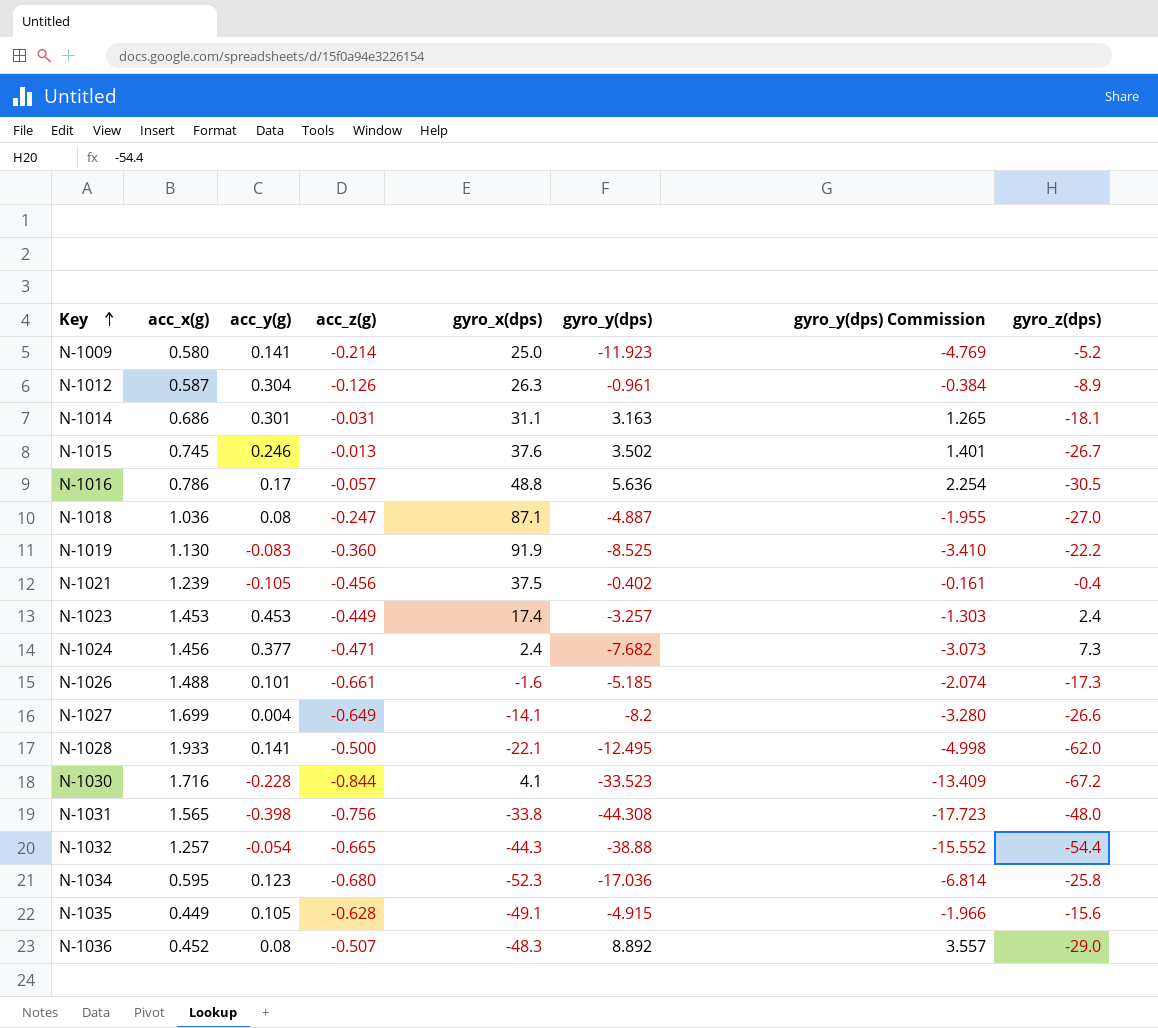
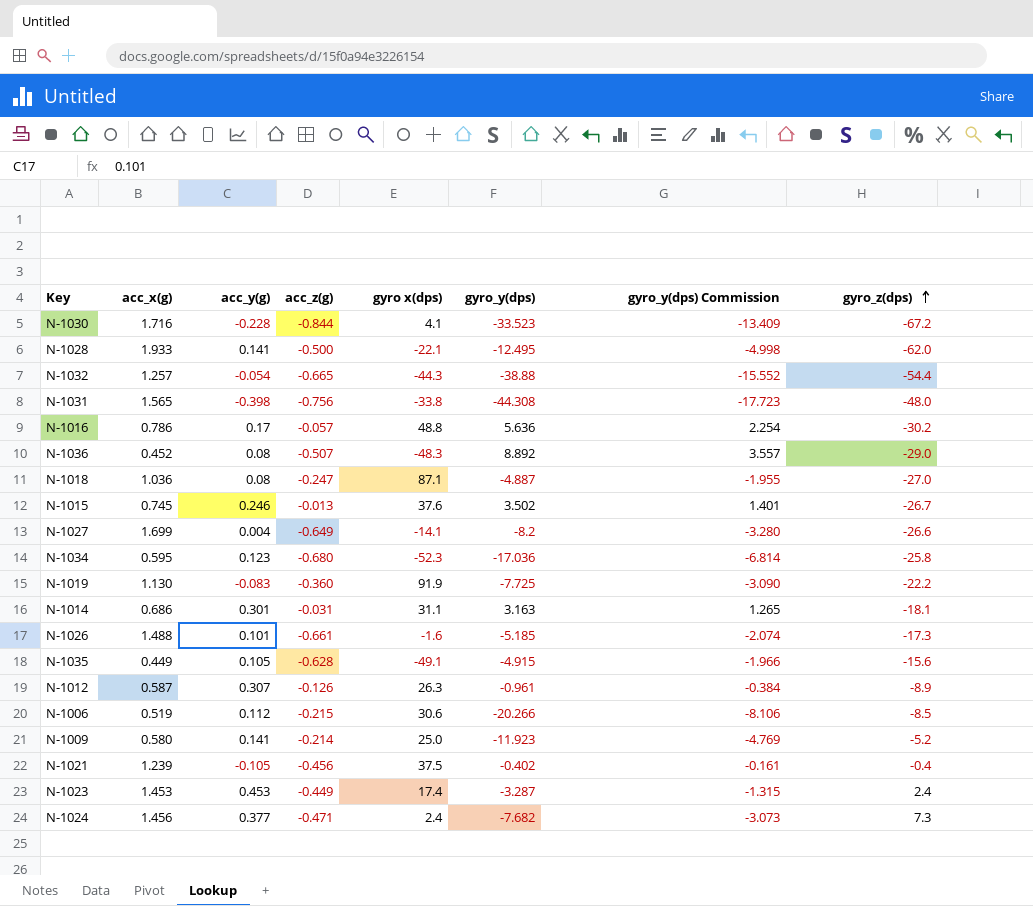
row order: Key ascending -> gyro_z(dps) ascending
column name: gyro_x(dps) -> gyro x(dps)
N-1016 | gyro_z(dps): -30.5 -> -30.2
N-1019 | gyro_y(dps): -8.525 -> -7.725
N-1019 | gyro_y(dps) Commission: -3.410 -> -3.090
N-1012 | acc_y(g): 0.304 -> 0.307
row N-1006: none -> 0.519 | 0.112 | -0.215 | 30.6 | -20.266 | -8.106 | -8.5
N-1023 | gyro_y(dps): -3.257 -> -3.287
N-1023 | gyro_y(dps) Commission: -1.303 -> -1.315

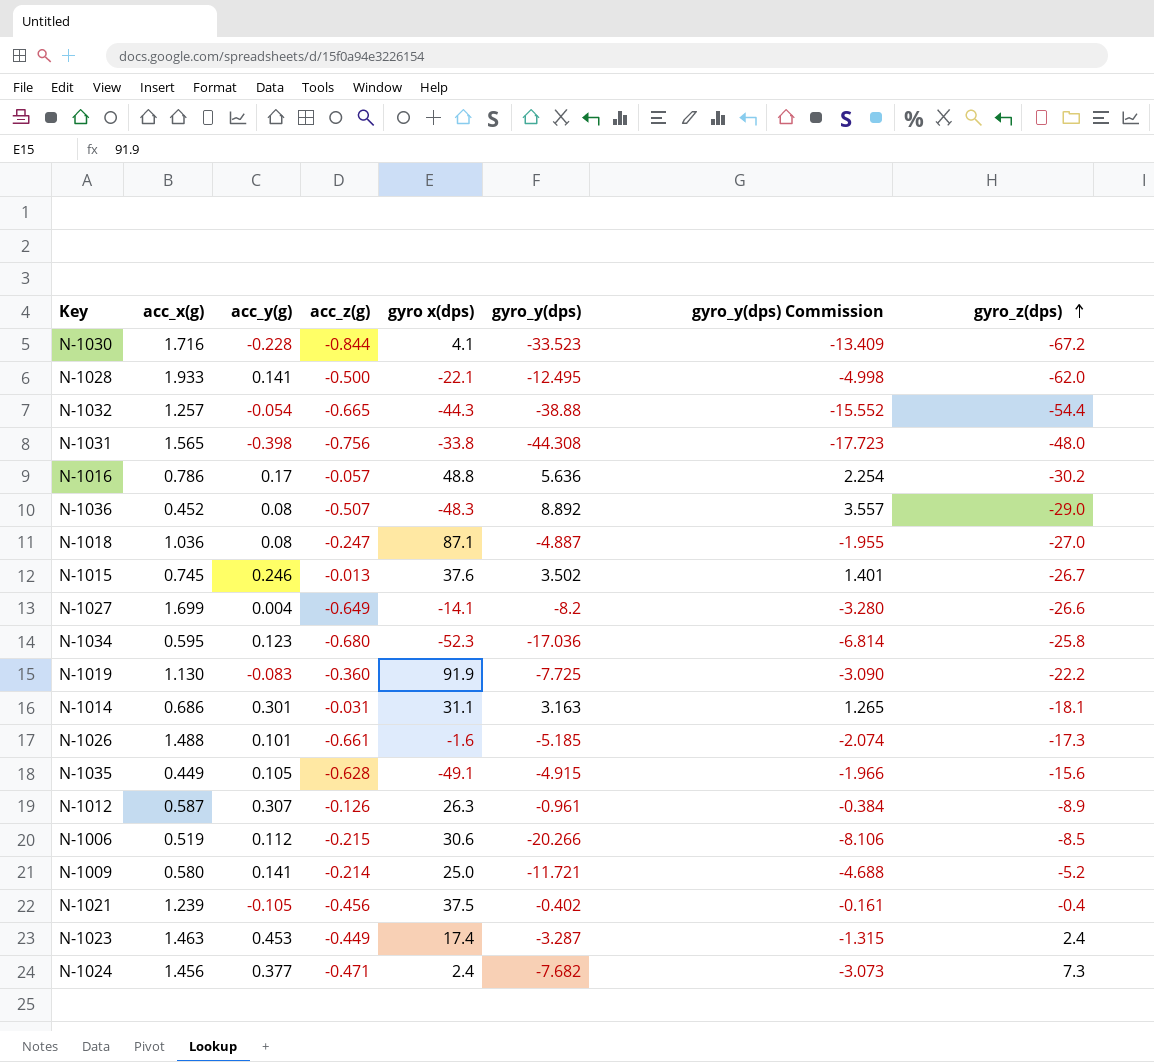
N-1009 | gyro_y(dps): -11.923 -> -11.721
N-1009 | gyro_y(dps) Commission: -4.769 -> -4.688
N-1023 | acc_x(g): 1.453 -> 1.463

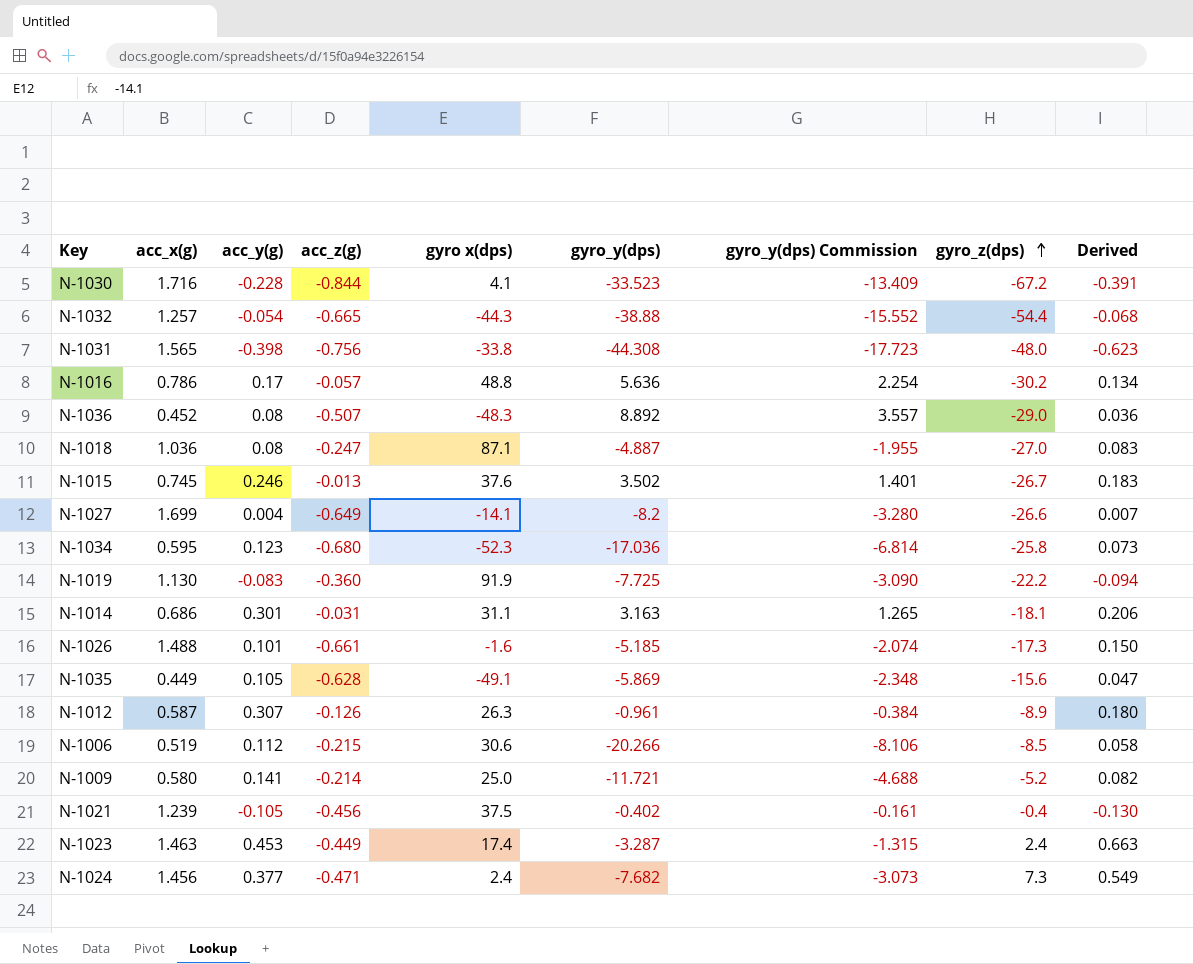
column Derived | formula: none -> [acc_x(g)] * [acc_y(g)]
row N-1028: 1.933 | 0.141 | -0.500 | -22.1 | -12.495 | -4.998 | -62.0 -> none
N-1035 | gyro_y(dps): -4.915 -> -5.869
N-1035 | gyro_y(dps) Commission: -1.966 -> -2.348

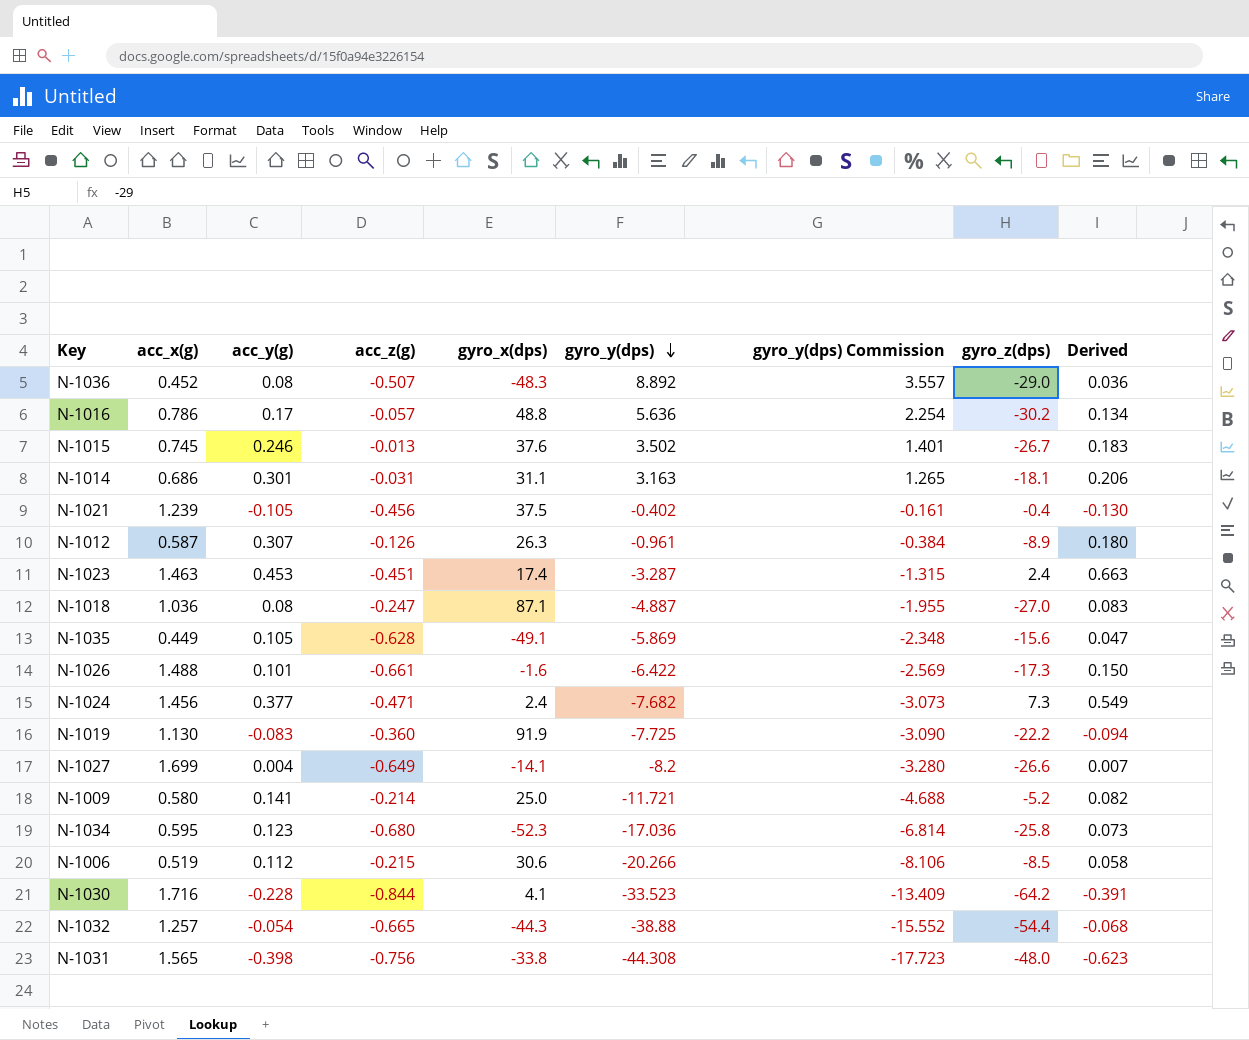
row order: gyro_z(dps) ascending -> gyro_y(dps) descending
column name: gyro x(dps) -> gyro_x(dps)
N-1023 | acc_z(g): -0.449 -> -0.451
N-1026 | gyro_y(dps): -5.185 -> -6.422
N-1026 | gyro_y(dps) Commission: -2.074 -> -2.569
N-1030 | gyro_z(dps): -67.2 -> -64.2

